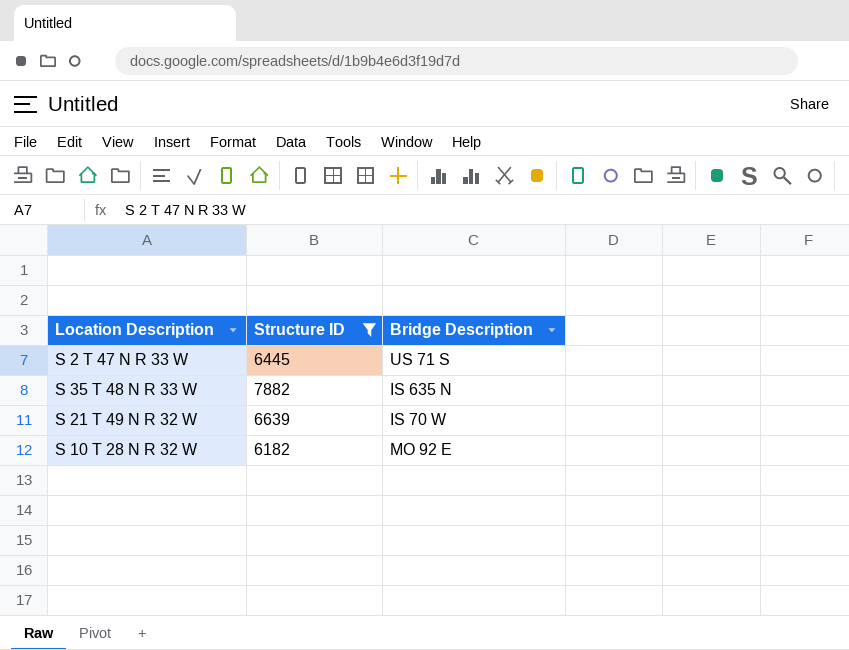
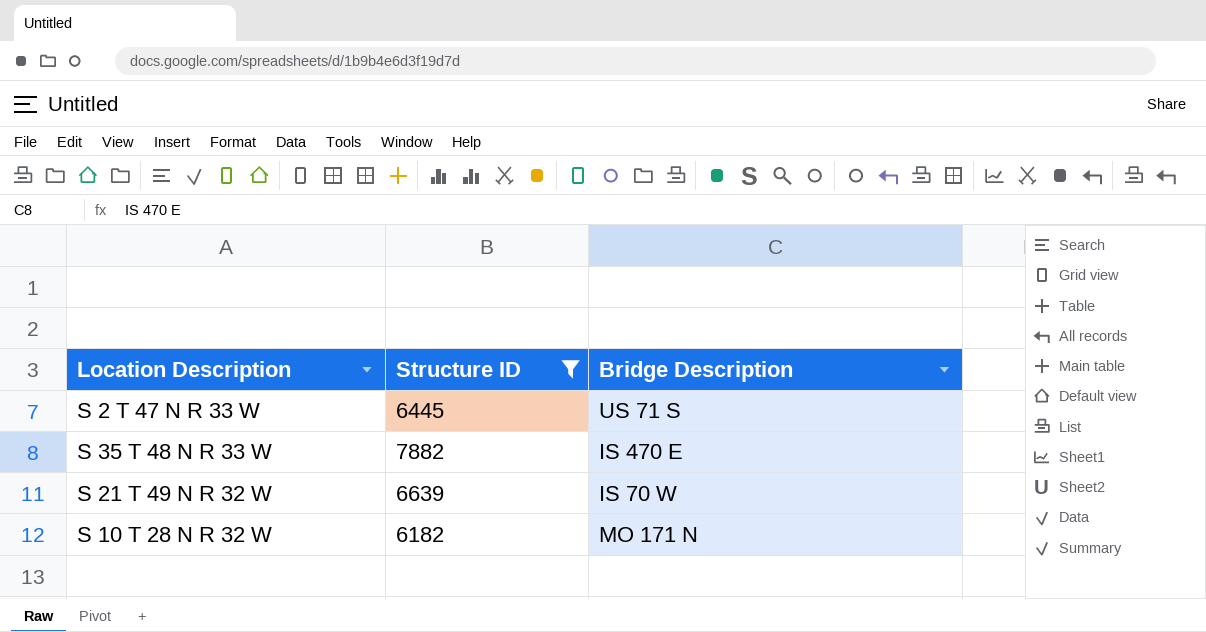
S 35 T 48 N R 33 W | Bridge Description: IS 635 N -> IS 470 E
S 10 T 28 N R 32 W | Bridge Description: MO 92 E -> MO 171 N

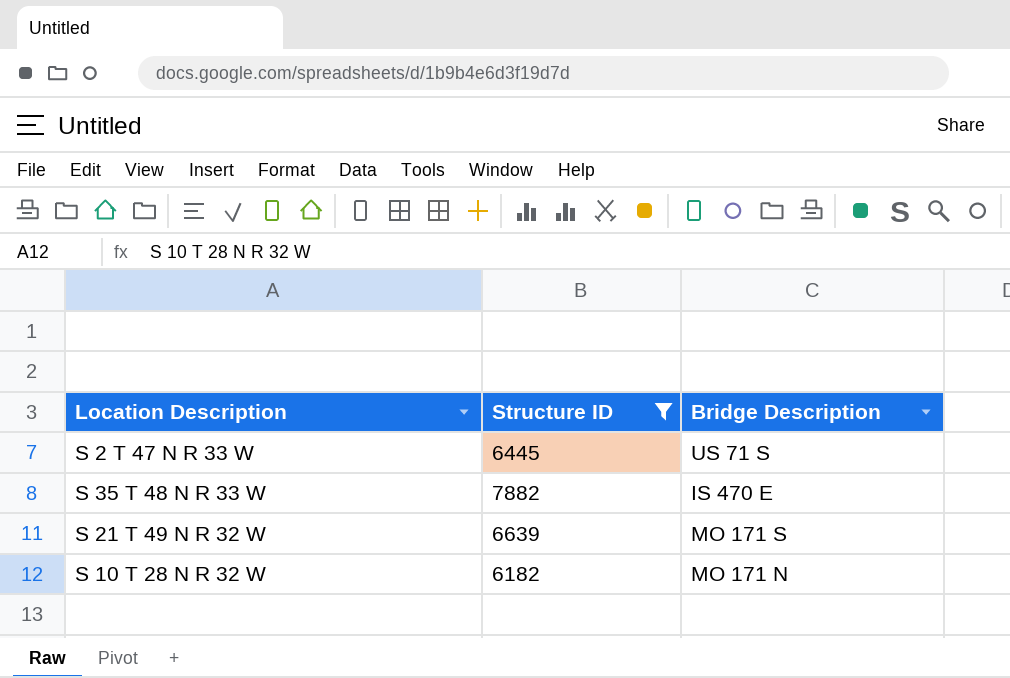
S 21 T 49 N R 32 W | Bridge Description: IS 70 W -> MO 171 S

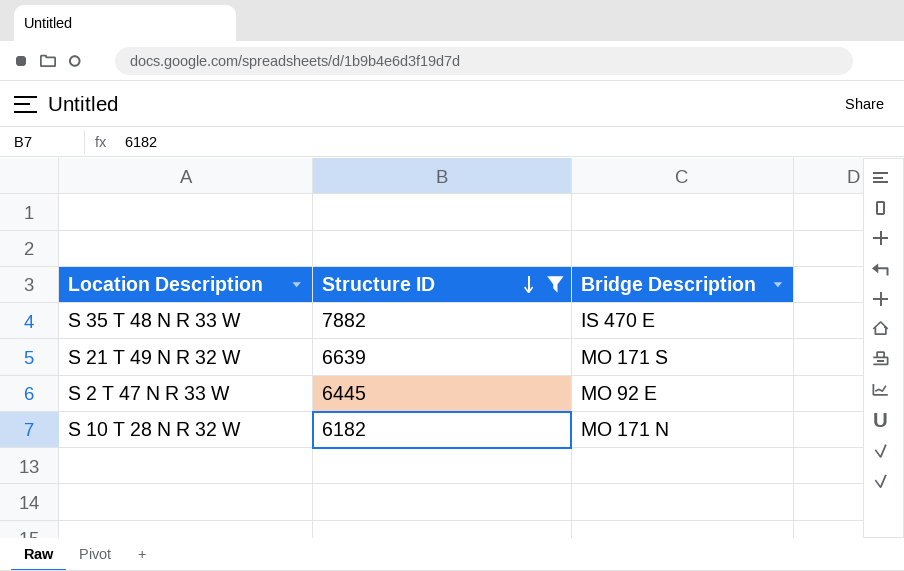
row order: none -> Structure ID descending
S 2 T 47 N R 33 W | Bridge Description: US 71 S -> MO 92 E

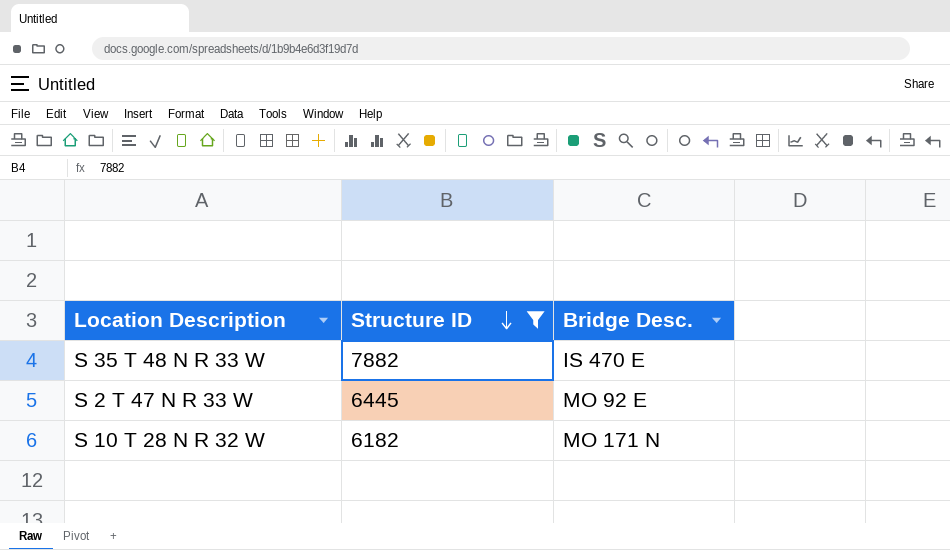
column name: Bridge Description -> Bridge Desc.
row S 21 T 49 N R 32 W: 6639 | MO 171 S -> none

